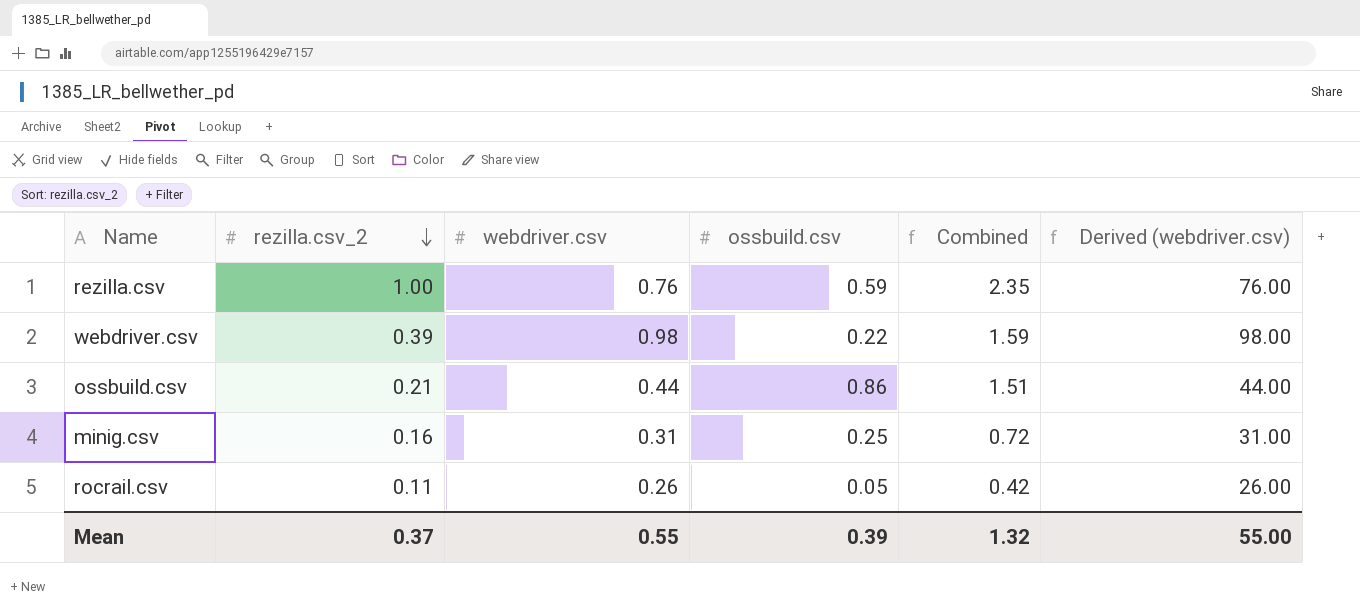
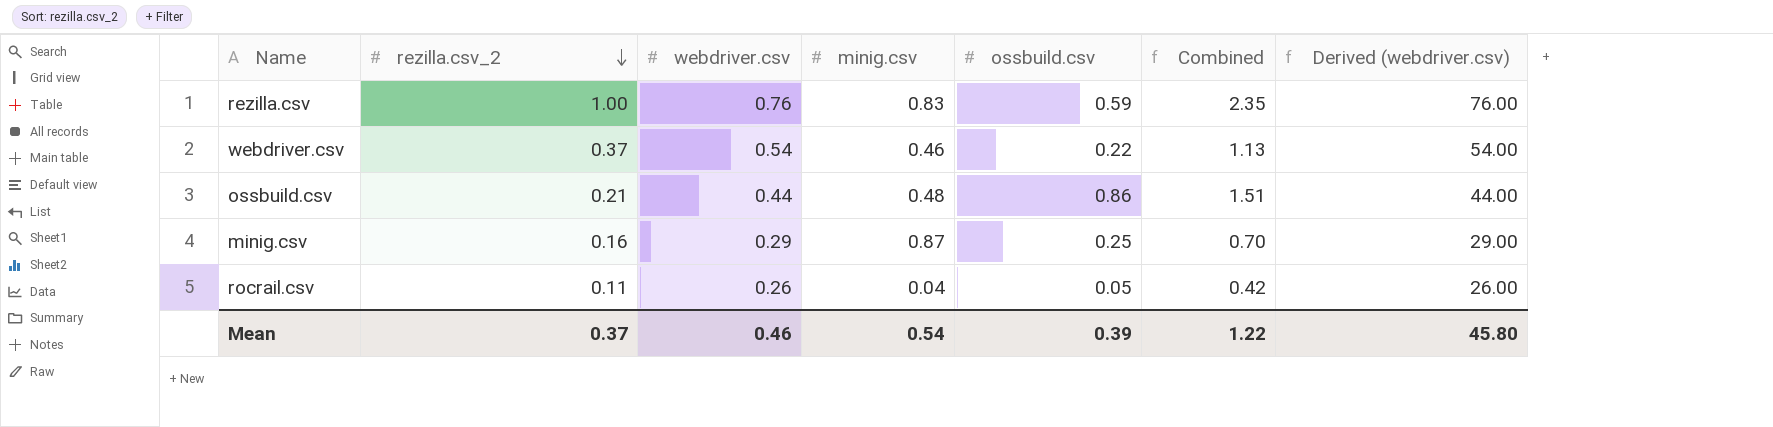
column minig.csv | position: none -> 4
webdriver.csv | rezilla.csv_2: 0.39 -> 0.37
webdriver.csv | webdriver.csv: 0.98 -> 0.54
webdriver.csv | Combined: 1.59 -> 1.13
webdriver.csv | Derived (webdriver.csv): 98.00 -> 54.00
minig.csv | webdriver.csv: 0.31 -> 0.29
minig.csv | Combined: 0.72 -> 0.70
minig.csv | Derived (webdriver.csv): 31.00 -> 29.00
Mean | webdriver.csv: 0.55 -> 0.46
Mean | Combined: 1.32 -> 1.22
Mean | Derived (webdriver.csv): 55.00 -> 45.80

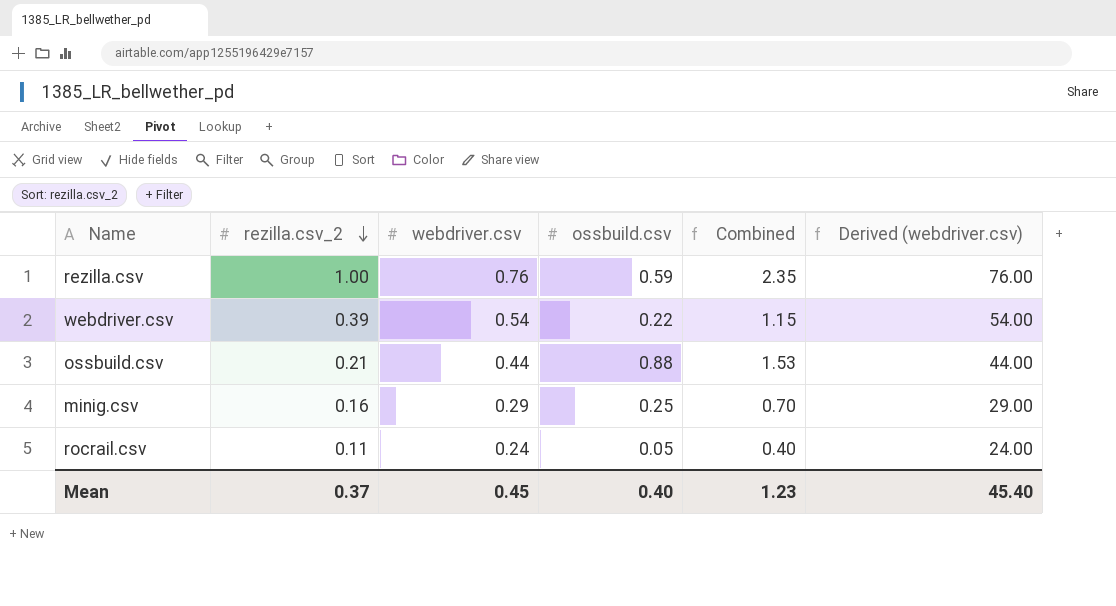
column minig.csv | position: 4 -> none
webdriver.csv | rezilla.csv_2: 0.37 -> 0.39
webdriver.csv | Combined: 1.13 -> 1.15
ossbuild.csv | ossbuild.csv: 0.86 -> 0.88
ossbuild.csv | Combined: 1.51 -> 1.53
rocrail.csv | webdriver.csv: 0.26 -> 0.24
rocrail.csv | Combined: 0.42 -> 0.40
rocrail.csv | Derived (webdriver.csv): 26.00 -> 24.00
Mean | webdriver.csv: 0.46 -> 0.45
Mean | ossbuild.csv: 0.39 -> 0.40
Mean | Combined: 1.22 -> 1.23
Mean | Derived (webdriver.csv): 45.80 -> 45.40

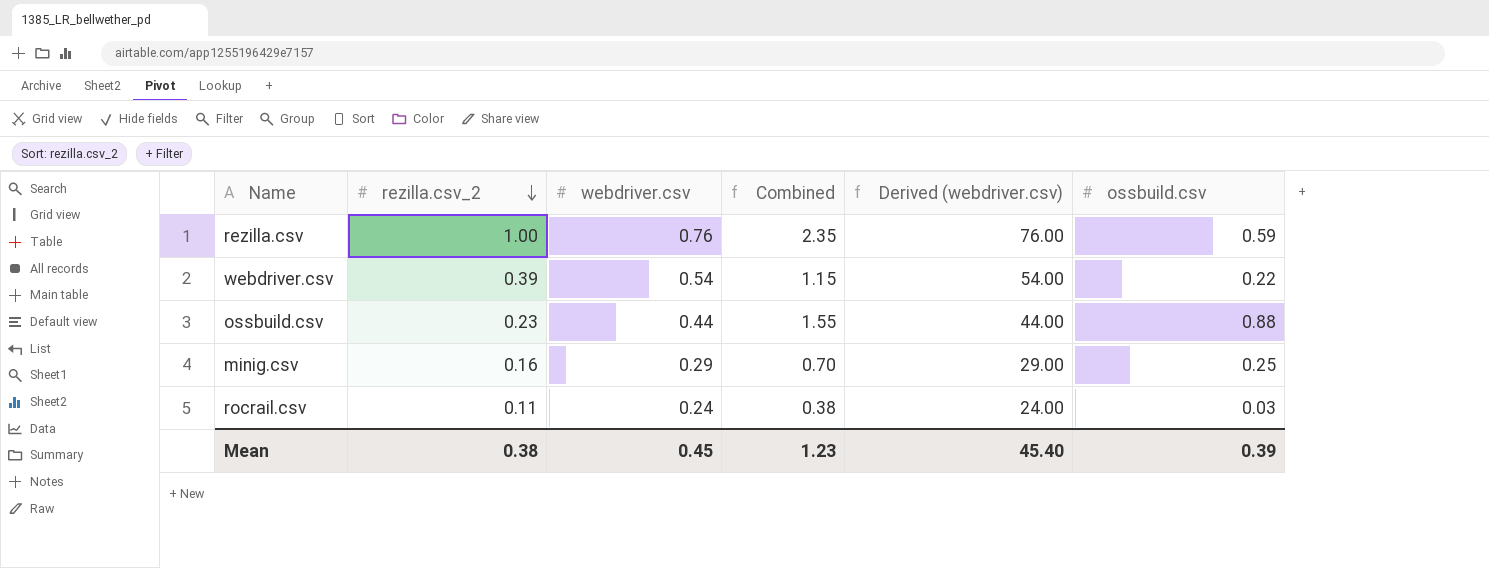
column ossbuild.csv | position: 4 -> 6
ossbuild.csv | rezilla.csv_2: 0.21 -> 0.23
ossbuild.csv | Combined: 1.53 -> 1.55
rocrail.csv | Combined: 0.40 -> 0.38
rocrail.csv | ossbuild.csv: 0.05 -> 0.03
Mean | rezilla.csv_2: 0.37 -> 0.38
Mean | ossbuild.csv: 0.40 -> 0.39

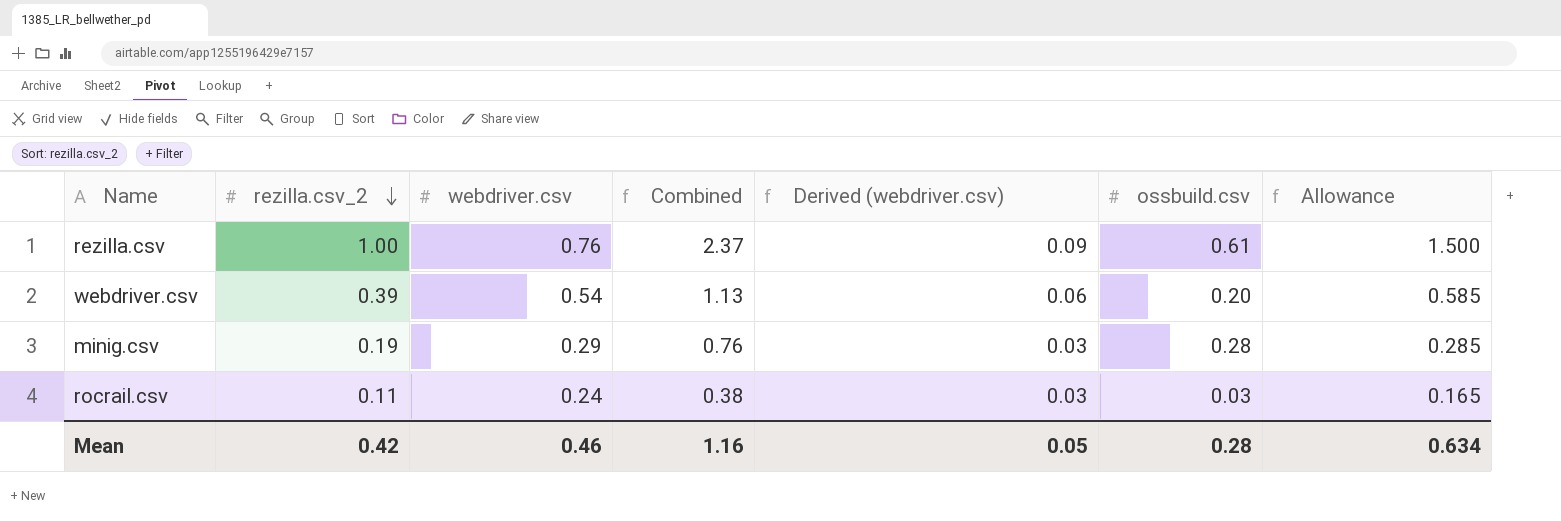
column Derived (webdriver.csv) | formula: [webdriver.csv] * 100 -> [webdriver.csv] * 0.12
column Allowance | formula: none -> [rezilla.csv_2] * 1.5
row ossbuild.csv: 0.23 | 0.44 | 1.55 | 44.00 | 0.88 -> none
rezilla.csv | Combined: 2.35 -> 2.37
rezilla.csv | ossbuild.csv: 0.59 -> 0.61
webdriver.csv | Combined: 1.15 -> 1.13
webdriver.csv | ossbuild.csv: 0.22 -> 0.20
minig.csv | rezilla.csv_2: 0.16 -> 0.19
minig.csv | Combined: 0.70 -> 0.76
minig.csv | ossbuild.csv: 0.25 -> 0.28
Mean | rezilla.csv_2: 0.38 -> 0.42
Mean | webdriver.csv: 0.45 -> 0.46
Mean | Combined: 1.23 -> 1.16
Mean | Derived (webdriver.csv): 45.40 -> 0.05
Mean | ossbuild.csv: 0.39 -> 0.28

